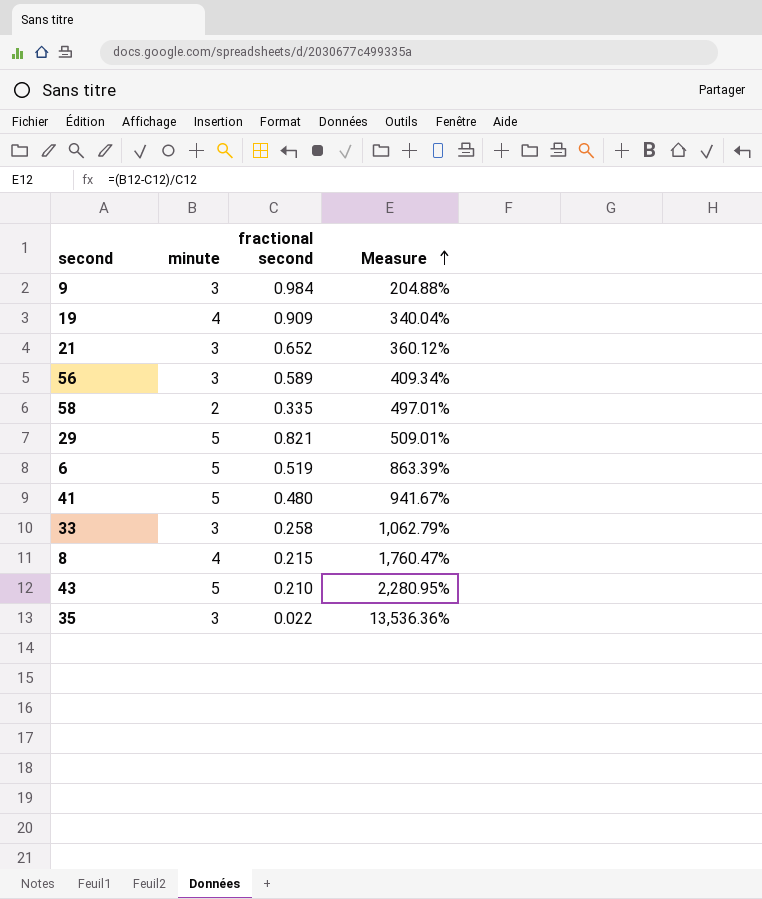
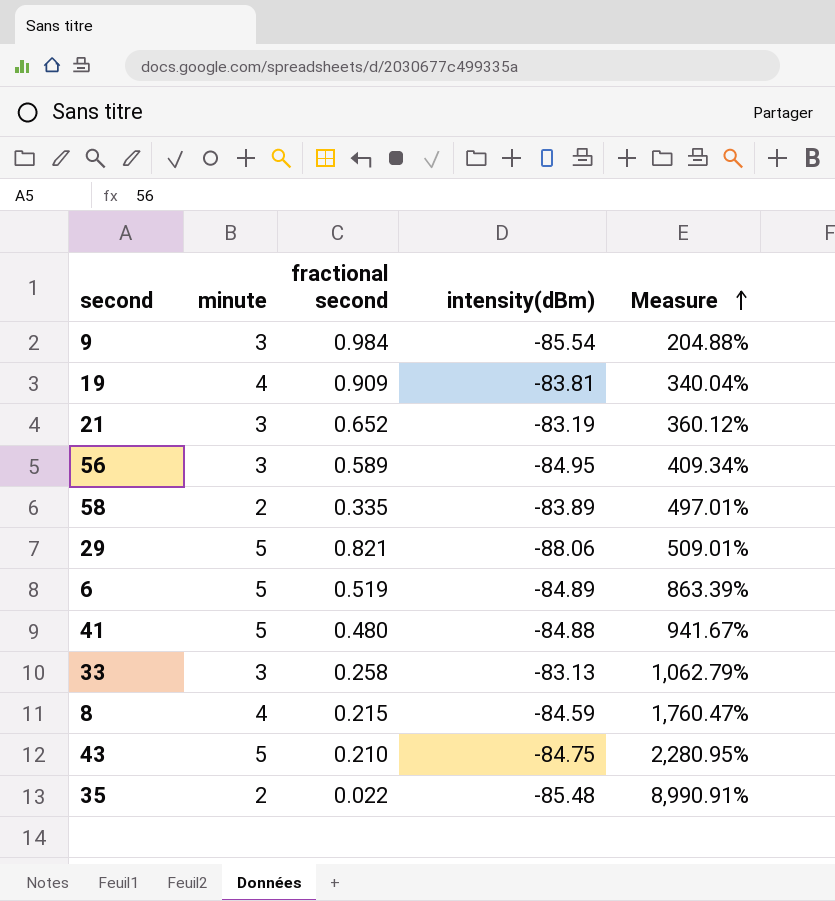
column intensity(dBm) | position: none -> 4
35 | minute: 3 -> 2
35 | Measure: 13,536.36% -> 8,990.91%

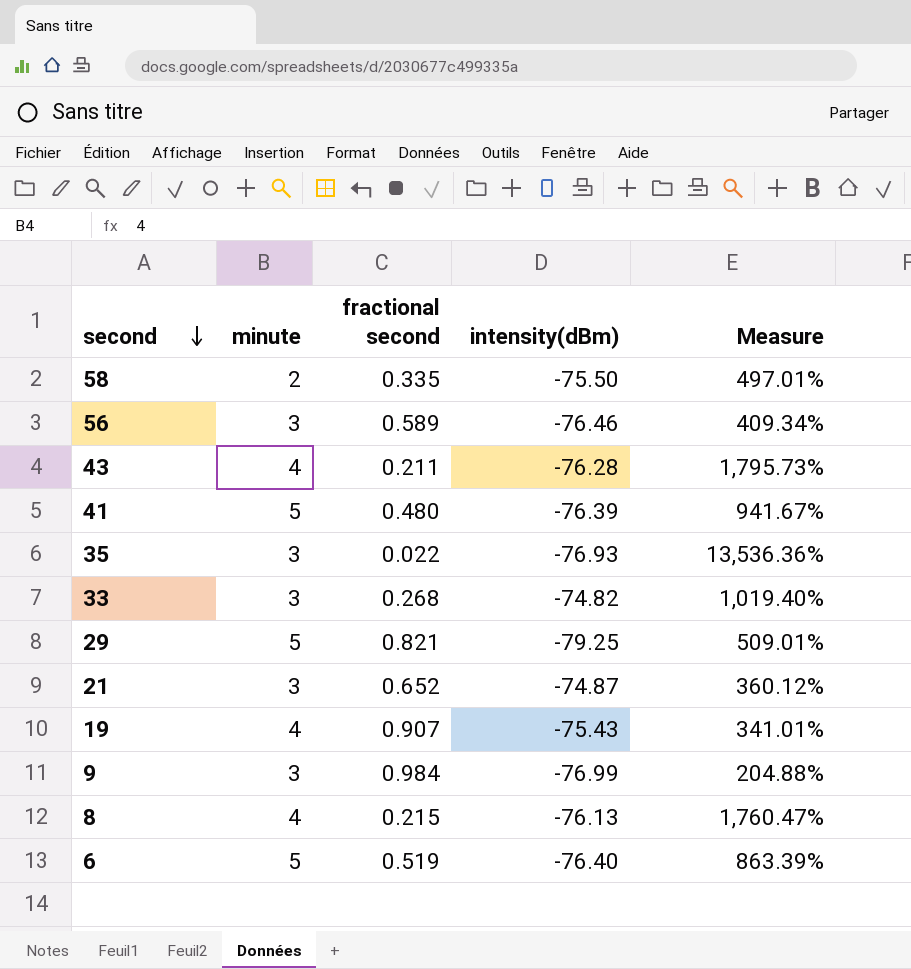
row order: Measure ascending -> second descending
58 | intensity(dBm): -83.89 -> -75.50
56 | intensity(dBm): -84.95 -> -76.46
43 | minute: 5 -> 4
43 | fractional second: 0.210 -> 0.211
43 | intensity(dBm): -84.75 -> -76.28
43 | Measure: 2,280.95% -> 1,795.73%
41 | intensity(dBm): -84.88 -> -76.39
35 | minute: 2 -> 3
35 | intensity(dBm): -85.48 -> -76.93
35 | Measure: 8,990.91% -> 13,536.36%
33 | fractional second: 0.258 -> 0.268
33 | intensity(dBm): -83.13 -> -74.82
33 | Measure: 1,062.79% -> 1,019.40%
29 | intensity(dBm): -88.06 -> -79.25
21 | intensity(dBm): -83.19 -> -74.87
19 | fractional second: 0.909 -> 0.907
19 | intensity(dBm): -83.81 -> -75.43
19 | Measure: 340.04% -> 341.01%
9 | intensity(dBm): -85.54 -> -76.99
8 | intensity(dBm): -84.59 -> -76.13
6 | intensity(dBm): -84.89 -> -76.40

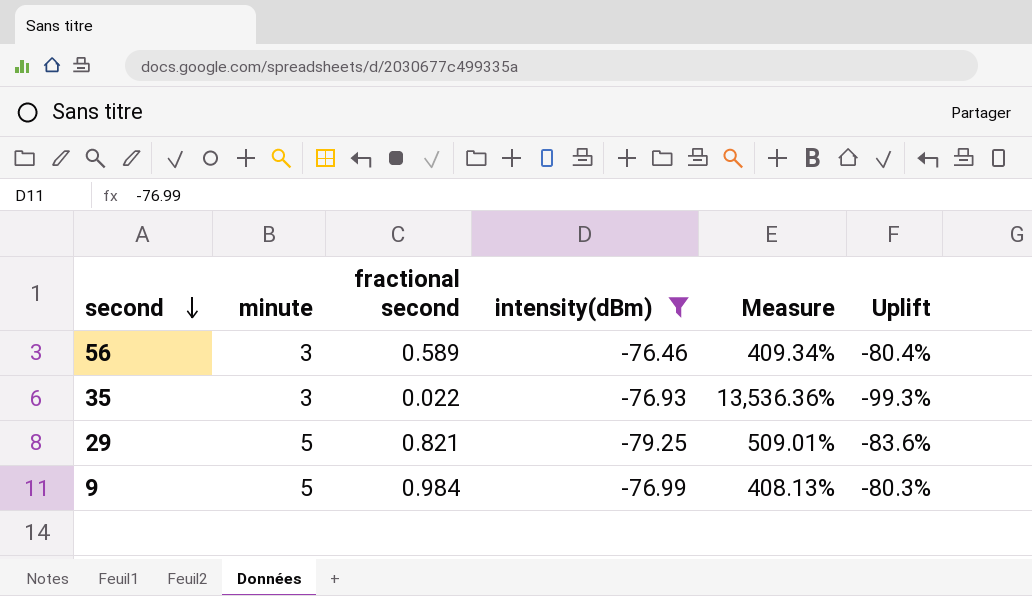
filter: none -> intensity(dBm) <= -76.46
column Uplift | formula: none -> ([fractional second] - [minute]) / [minute]
9 | minute: 3 -> 5
9 | Measure: 204.88% -> 408.13%

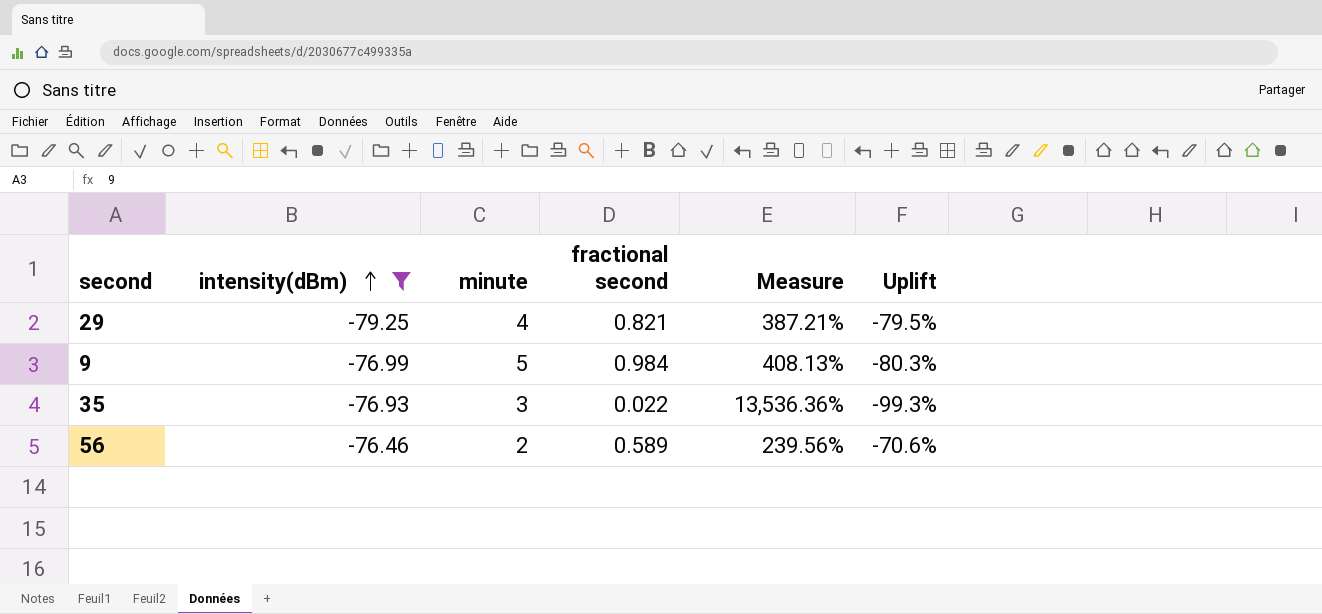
row order: second descending -> intensity(dBm) ascending
column intensity(dBm) | position: 4 -> 2
29 | minute: 5 -> 4
29 | Measure: 509.01% -> 387.21%
29 | Uplift: -83.6% -> -79.5%
56 | minute: 3 -> 2
56 | Measure: 409.34% -> 239.56%
56 | Uplift: -80.4% -> -70.6%

